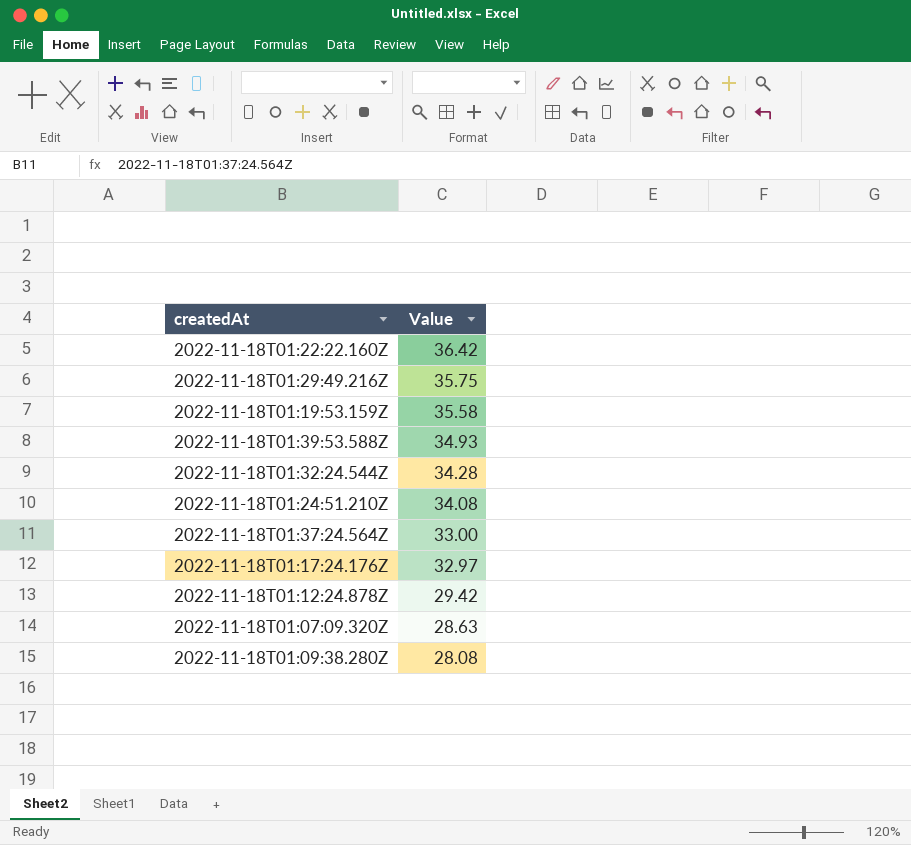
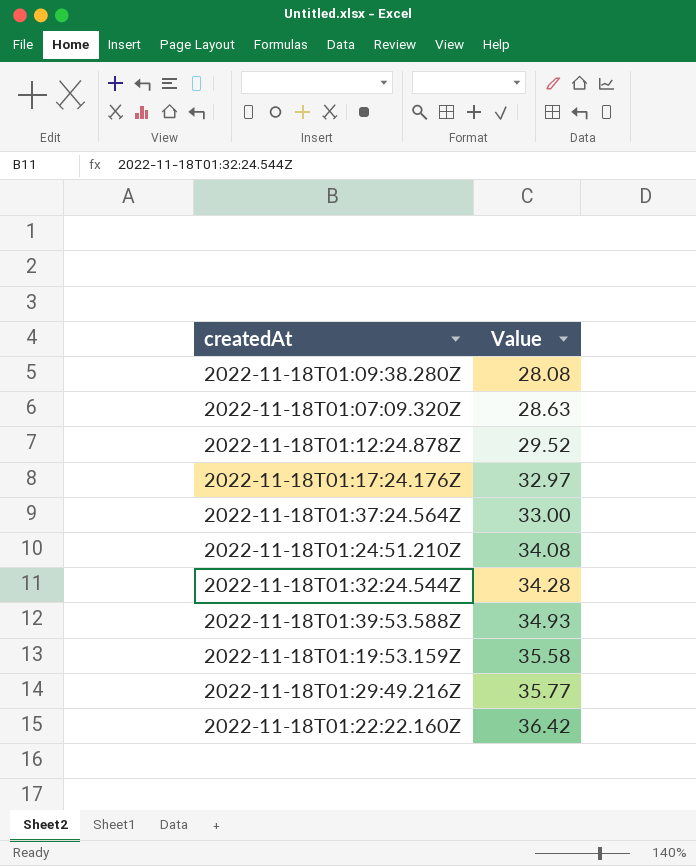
row order: Value descending -> Value ascending
2022-11-18T01:12:24.878Z | Value: 29.42 -> 29.52
2022-11-18T01:29:49.216Z | Value: 35.75 -> 35.77

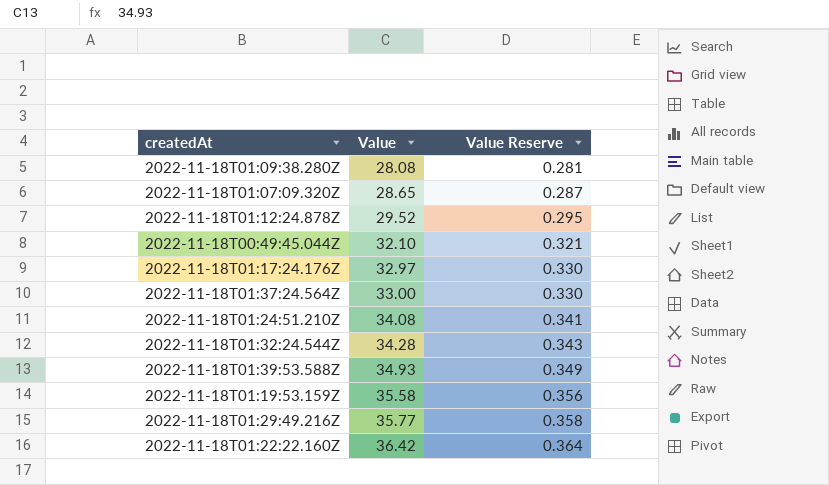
column Value Reserve | formula: none -> [Value] * 0.01
2022-11-18T01:07:09.320Z | Value: 28.63 -> 28.65
row 2022-11-18T00:49:45.044Z: none -> 32.10 | 0.321

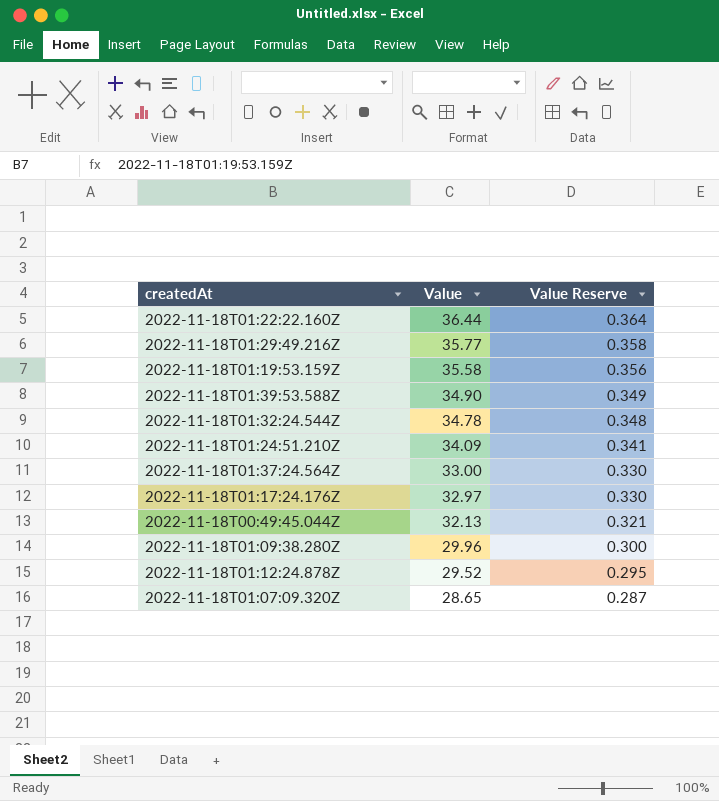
row order: Value ascending -> Value descending
2022-11-18T01:22:22.160Z | Value: 36.42 -> 36.44
2022-11-18T01:39:53.588Z | Value: 34.93 -> 34.90
2022-11-18T01:32:24.544Z | Value: 34.28 -> 34.78
2022-11-18T01:32:24.544Z | Value Reserve: 0.343 -> 0.348
2022-11-18T01:24:51.210Z | Value: 34.08 -> 34.09
2022-11-18T00:49:45.044Z | Value: 32.10 -> 32.13
2022-11-18T01:09:38.280Z | Value: 28.08 -> 29.96
2022-11-18T01:09:38.280Z | Value Reserve: 0.281 -> 0.300

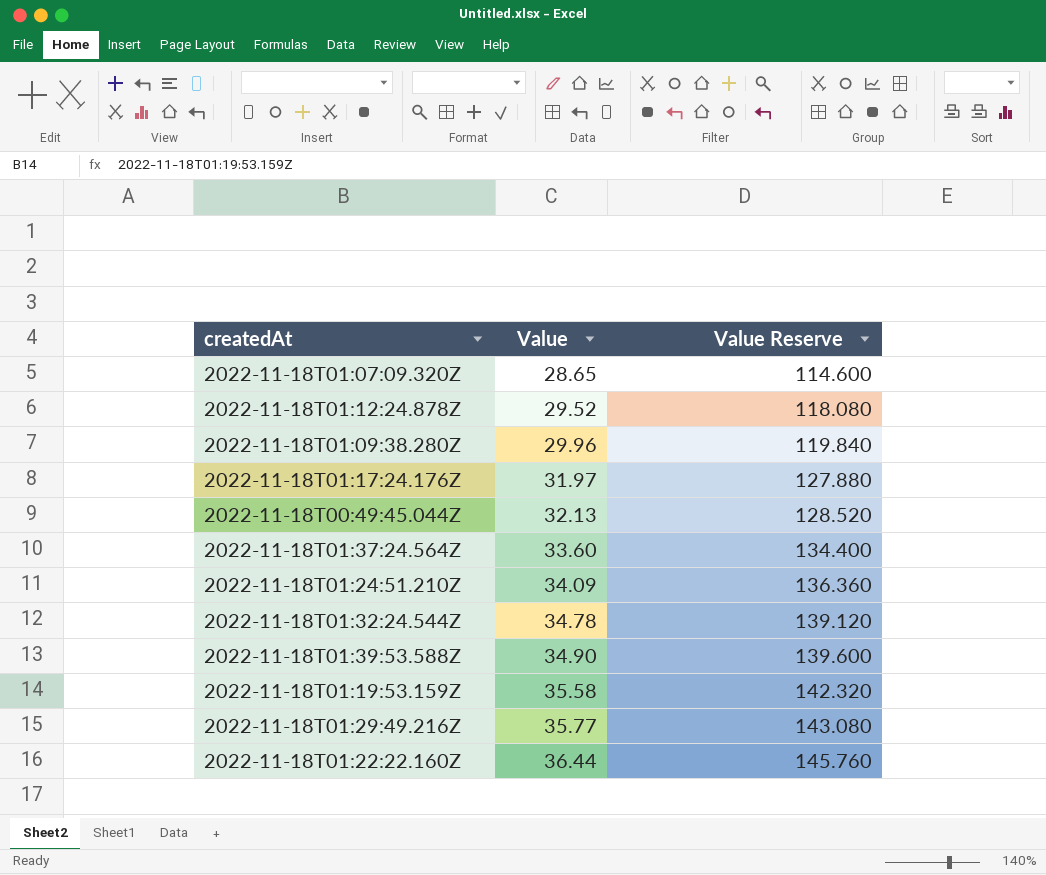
row order: Value descending -> Value ascending
column Value Reserve | formula: [Value] * 0.01 -> [Value] * 4
2022-11-18T01:17:24.176Z | Value: 32.97 -> 31.97
2022-11-18T01:37:24.564Z | Value: 33.00 -> 33.60

